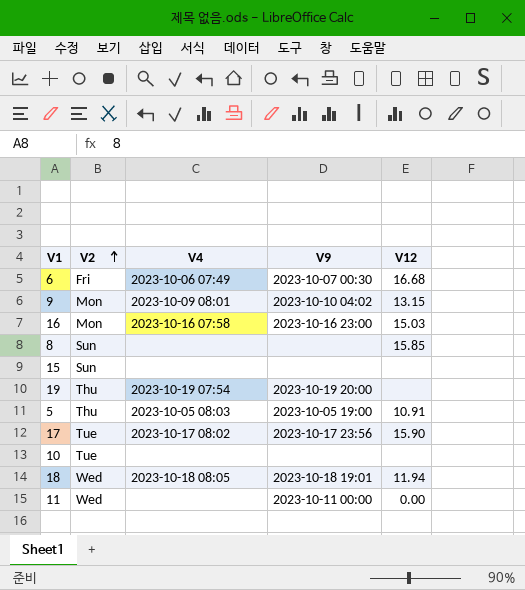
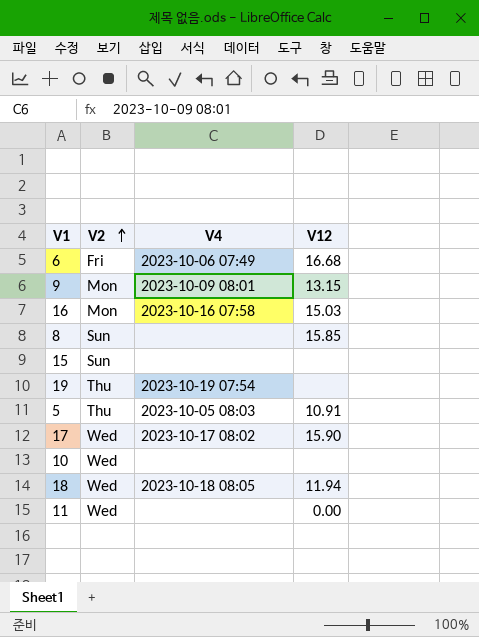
column V9 | position: 4 -> none
17 | V2: Tue -> Wed
10 | V2: Tue -> Wed

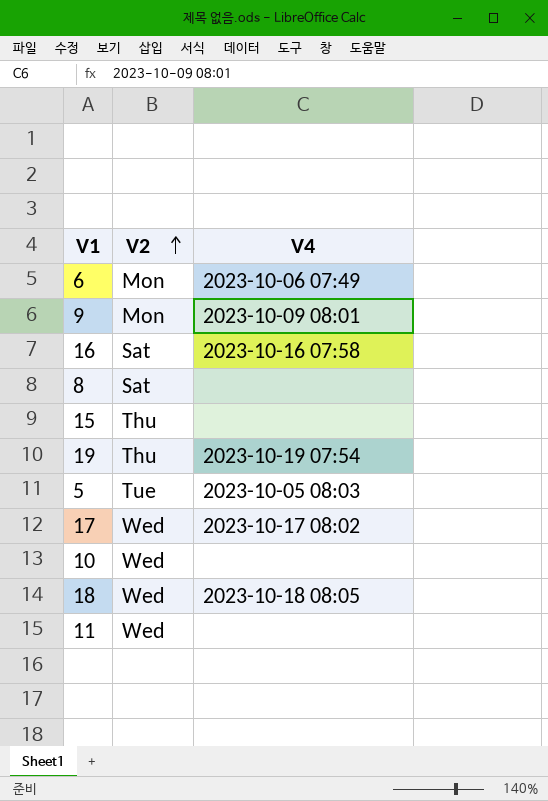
column V12 | position: 4 -> none
6 | V2: Fri -> Mon
16 | V2: Mon -> Sat
8 | V2: Sun -> Sat
15 | V2: Sun -> Thu
5 | V2: Thu -> Tue

